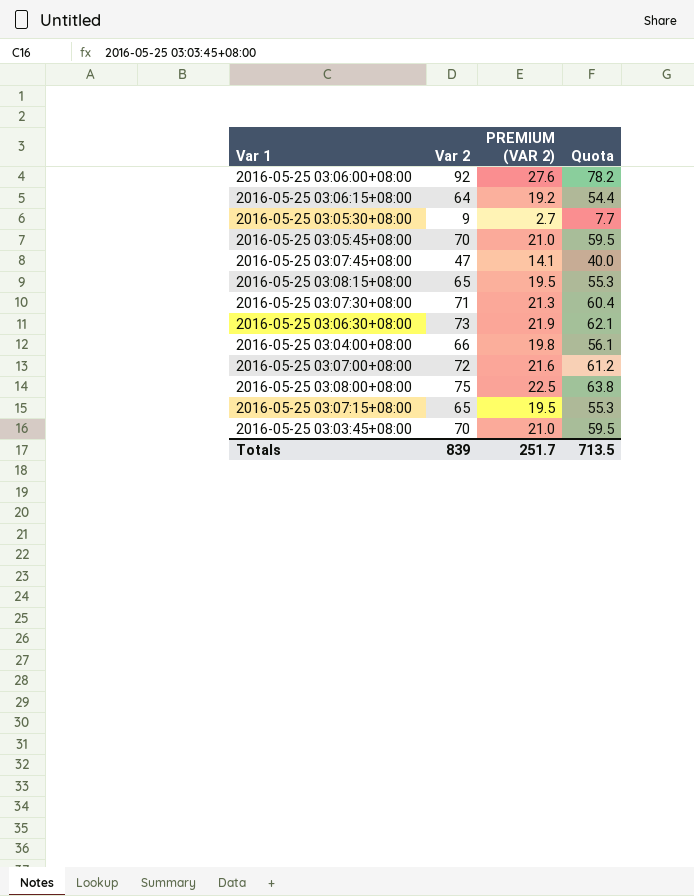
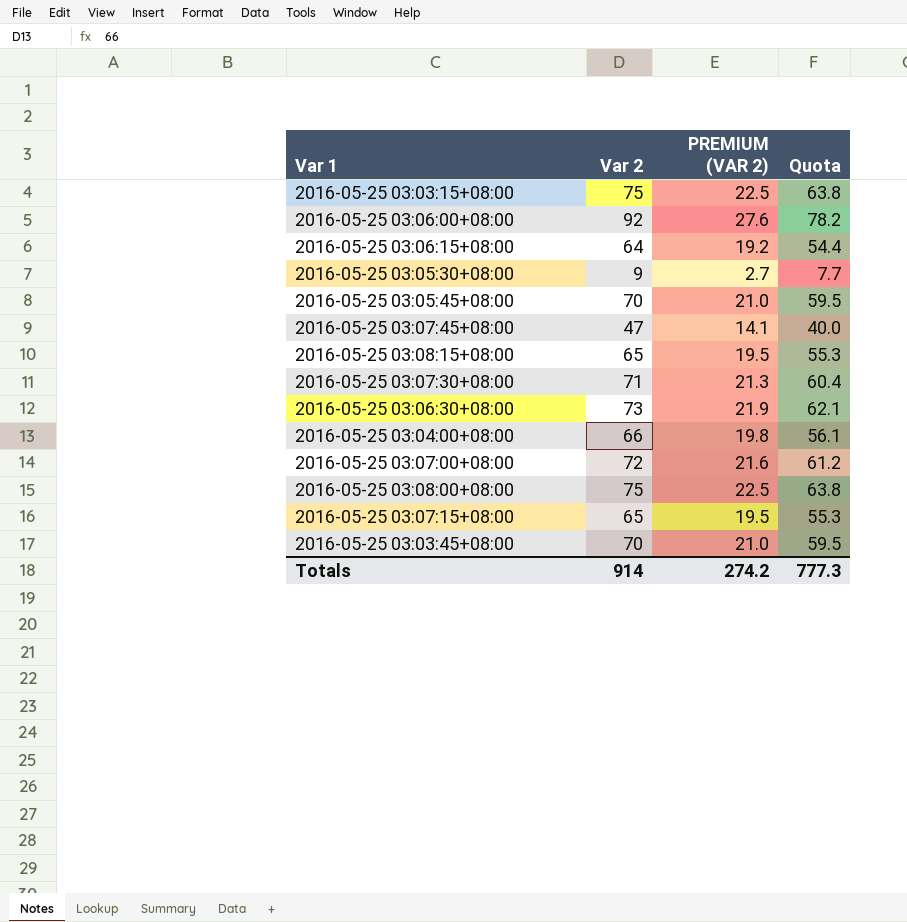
row 2016-05-25 03:03:15+08:00: none -> 75 | 22.5 | 63.8
Totals | Var 2: 839 -> 914
Totals | PREMIUM (VAR 2): 251.7 -> 274.2
Totals | Quota: 713.5 -> 777.3

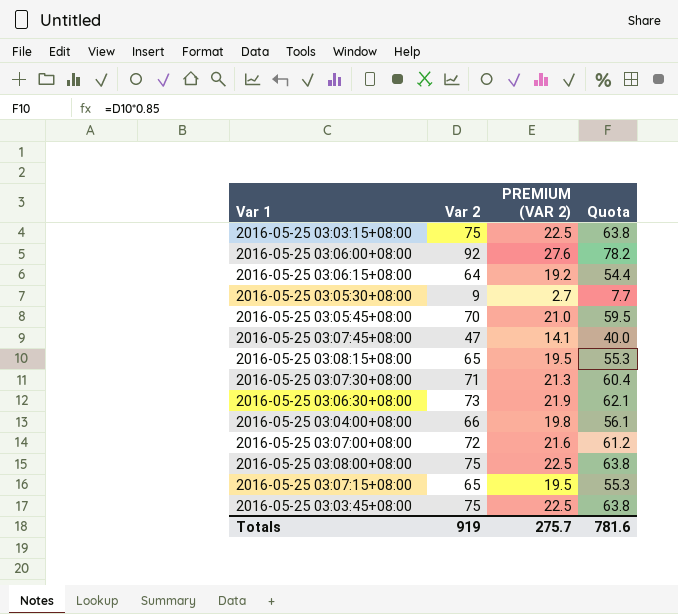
2016-05-25 03:03:45+08:00 | Var 2: 70 -> 75
2016-05-25 03:03:45+08:00 | PREMIUM (VAR 2): 21.0 -> 22.5
2016-05-25 03:03:45+08:00 | Quota: 59.5 -> 63.8
Totals | Var 2: 914 -> 919
Totals | PREMIUM (VAR 2): 274.2 -> 275.7
Totals | Quota: 777.3 -> 781.6

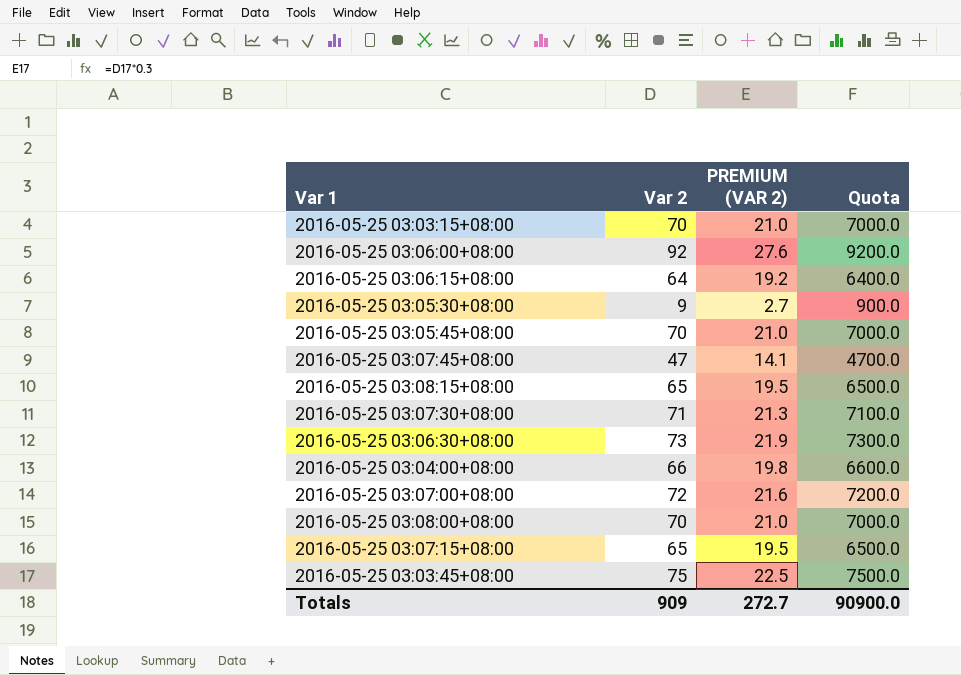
column Quota | formula: [Var 2] * 0.85 -> [Var 2] * 100
2016-05-25 03:03:15+08:00 | Var 2: 75 -> 70
2016-05-25 03:03:15+08:00 | PREMIUM (VAR 2): 22.5 -> 21.0
2016-05-25 03:08:00+08:00 | Var 2: 75 -> 70
2016-05-25 03:08:00+08:00 | PREMIUM (VAR 2): 22.5 -> 21.0
Totals | Var 2: 919 -> 909
Totals | PREMIUM (VAR 2): 275.7 -> 272.7
Totals | Quota: 781.6 -> 90900.0

